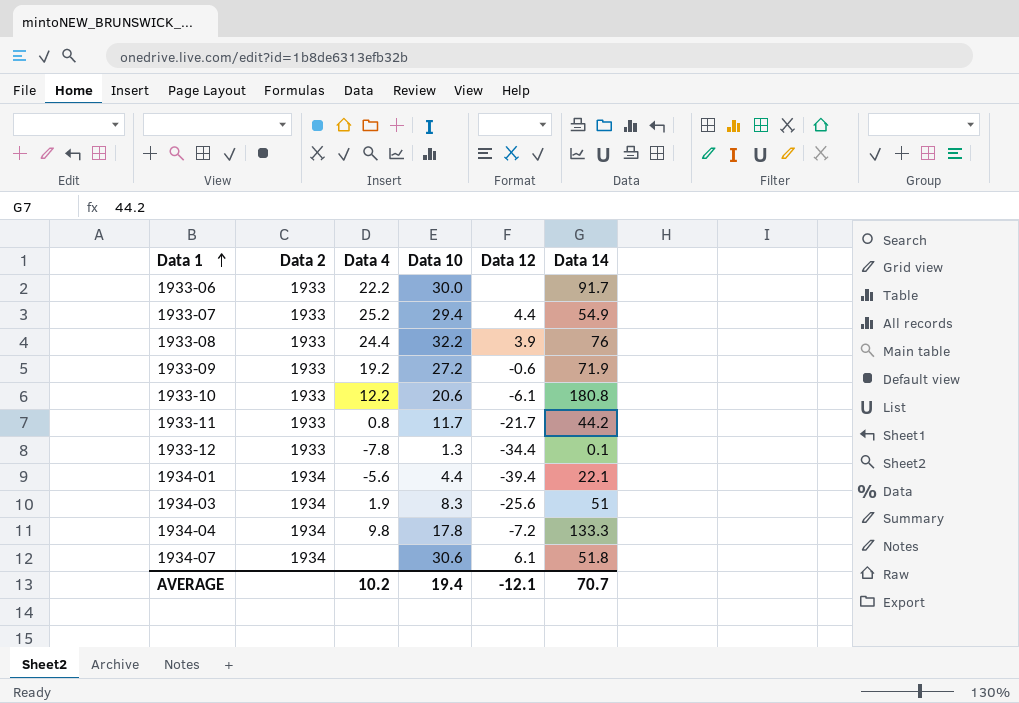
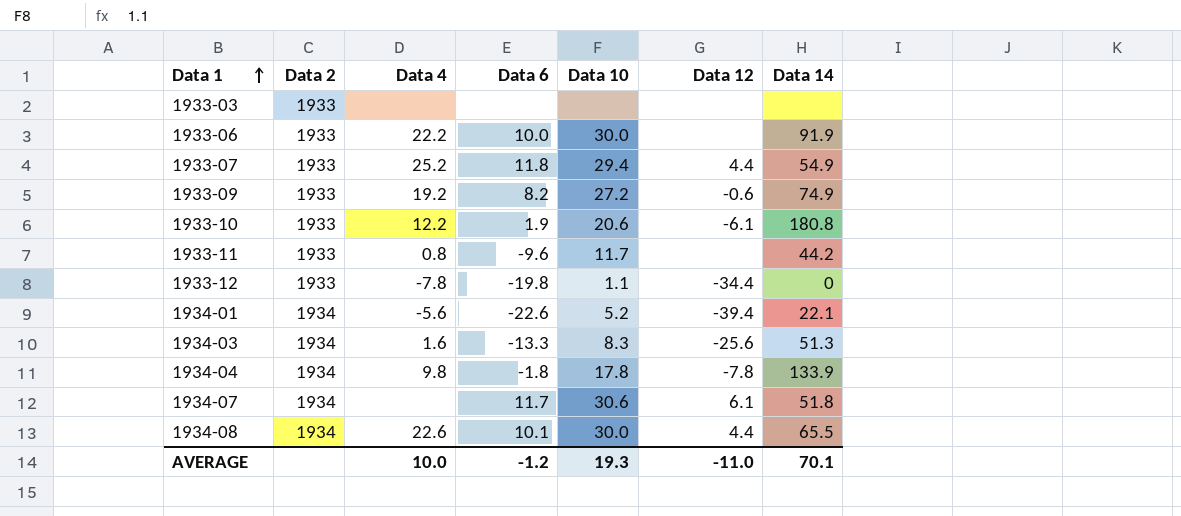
column Data 6 | position: none -> 4
row 1933-08: 1933 | 24.4 | 32.2 | 3.9 | 76 -> none
row 1933-03: none -> 1933 | none | none | none | none | none
1933-06 | Data 14: 91.7 -> 91.9
1933-09 | Data 14: 71.9 -> 74.9
1933-11 | Data 12: -21.7 -> none
1933-12 | Data 10: 1.3 -> 1.1
1933-12 | Data 14: 0.1 -> 0
1934-01 | Data 10: 4.4 -> 5.2
1934-03 | Data 4: 1.9 -> 1.6
1934-03 | Data 14: 51 -> 51.3
1934-04 | Data 12: -7.2 -> -7.8
1934-04 | Data 14: 133.3 -> 133.9
row 1934-08: none -> 1934 | 22.6 | 10.1 | 30.0 | 4.4 | 65.5
AVERAGE | Data 4: 10.2 -> 10.0
AVERAGE | Data 10: 19.4 -> 19.3
AVERAGE | Data 12: -12.1 -> -11.0
AVERAGE | Data 14: 70.7 -> 70.1

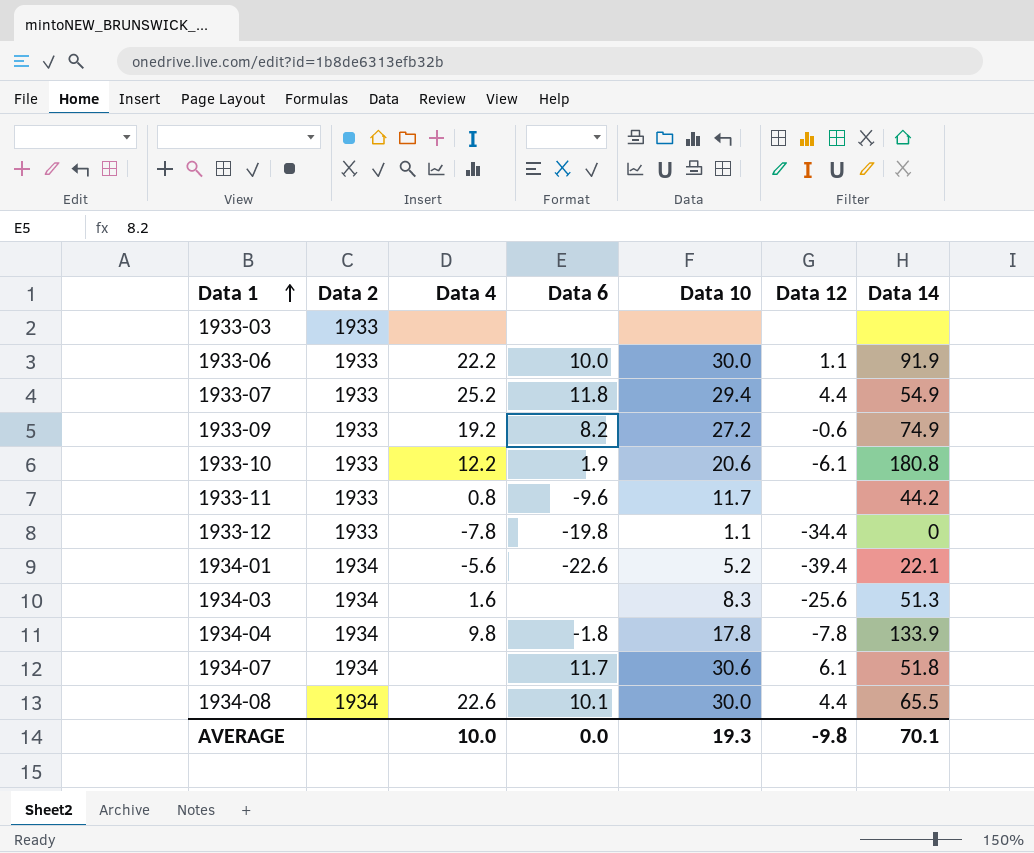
1933-06 | Data 12: none -> 1.1
1934-03 | Data 6: -13.3 -> none
AVERAGE | Data 6: -1.2 -> 0.0
AVERAGE | Data 12: -11.0 -> -9.8

